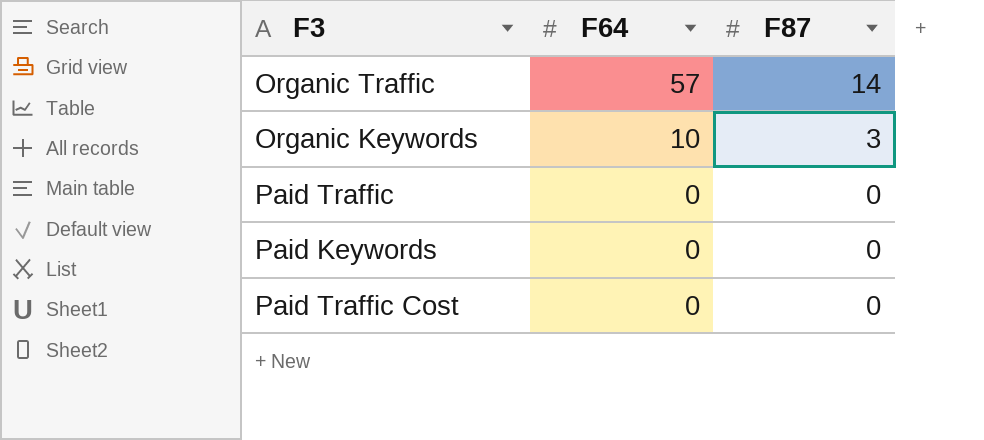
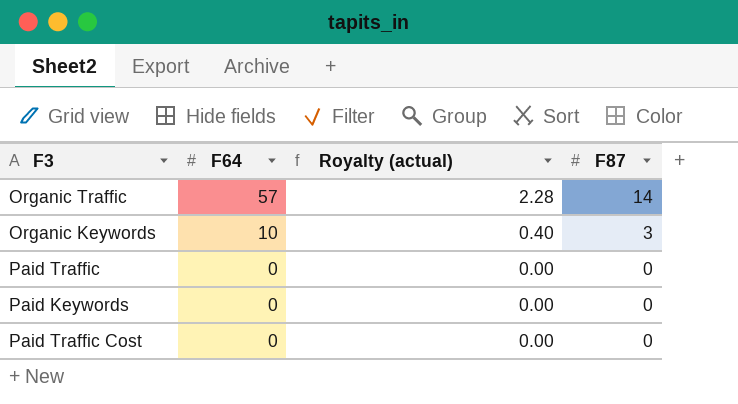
column Royalty (actual) | formula: none -> [F64] * 0.04

